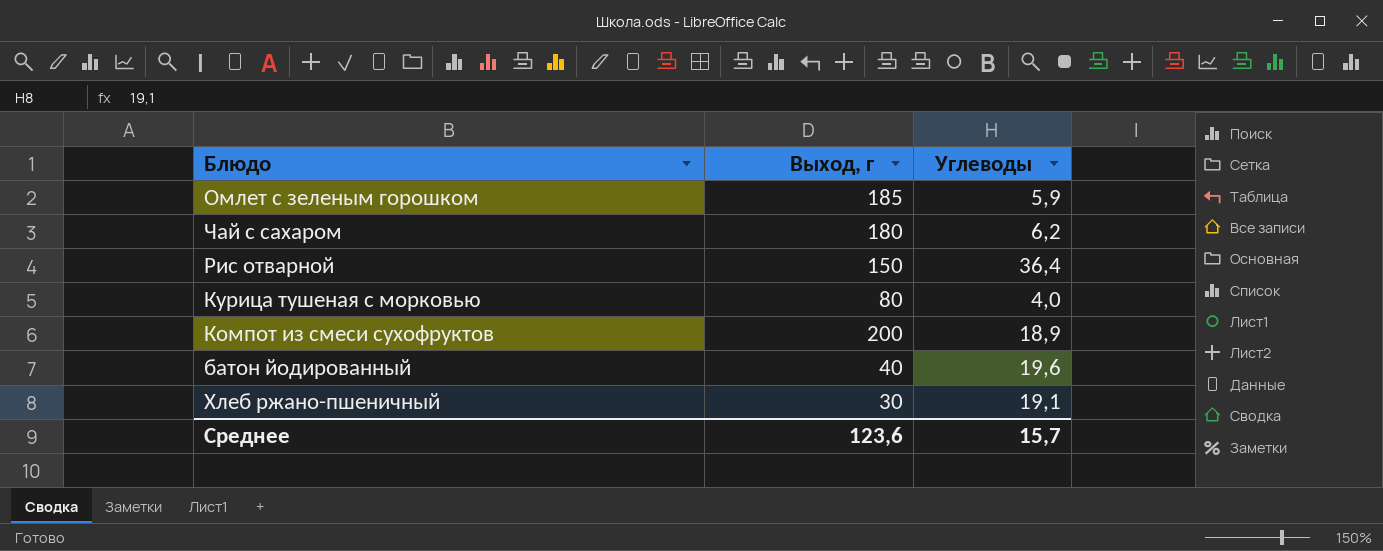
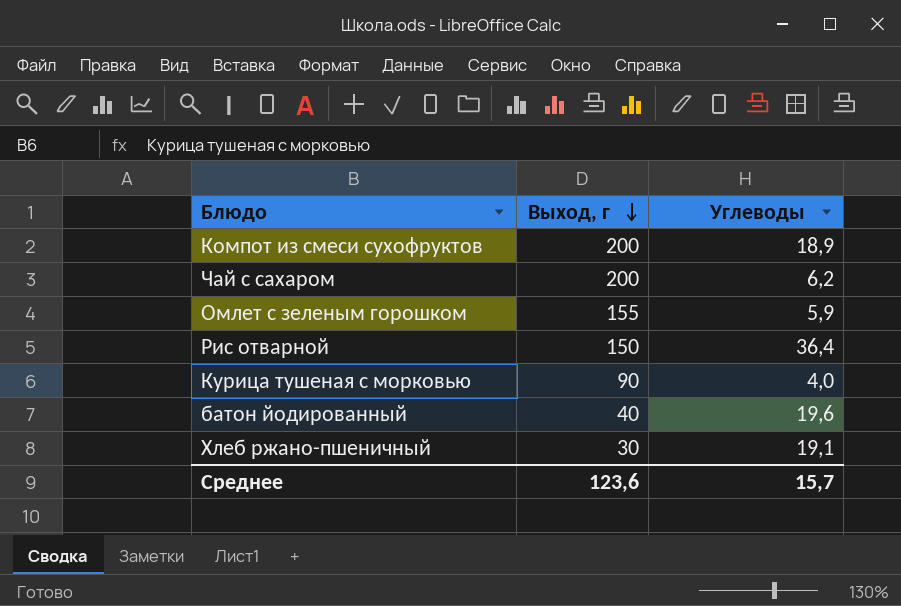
row order: none -> Выход, г descending
Чай с сахаром | Выход, г: 180 -> 200
Омлет с зеленым горошком | Выход, г: 185 -> 155
Курица тушеная с морковью | Выход, г: 80 -> 90

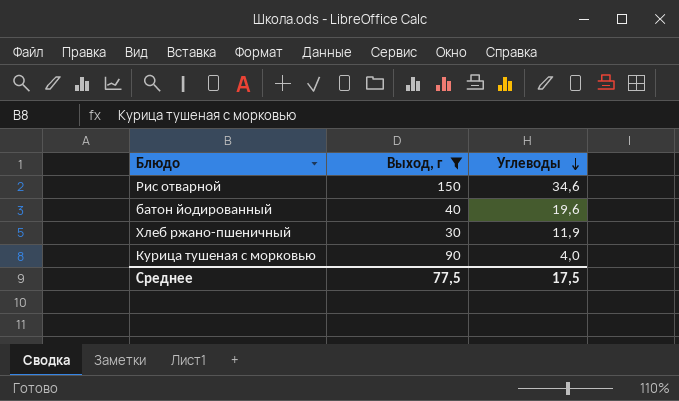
filter: none -> Выход, г <= 150
row order: Выход, г descending -> Углеводы descending
Рис отварной | Углеводы: 36,4 -> 34,6
Хлеб ржано-пшеничный | Углеводы: 19,1 -> 11,9
Среднее | Выход, г: 123,6 -> 77,5
Среднее | Углеводы: 15,7 -> 17,5

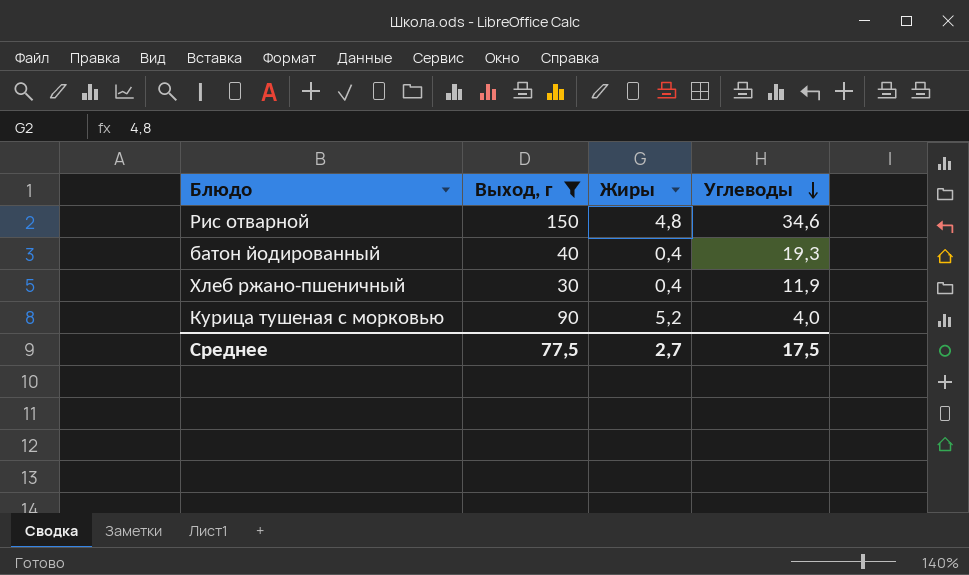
column Жиры | position: none -> 3
батон йодированный | Углеводы: 19,6 -> 19,3

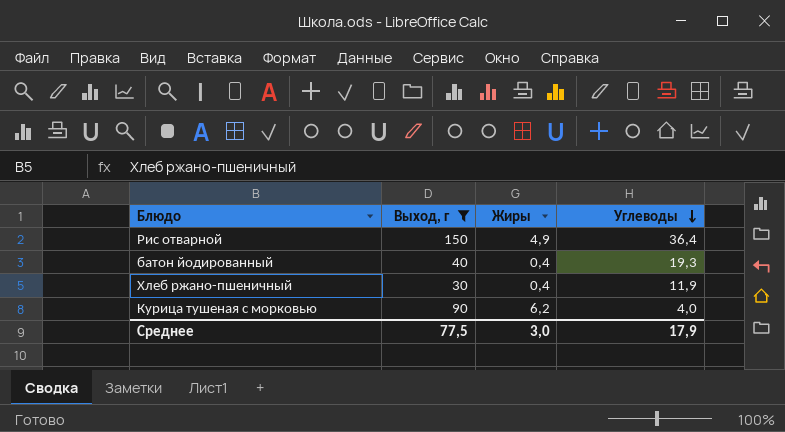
Рис отварной | Жиры: 4,8 -> 4,9
Рис отварной | Углеводы: 34,6 -> 36,4
Курица тушеная с морковью | Жиры: 5,2 -> 6,2
Среднее | Жиры: 2,7 -> 3,0
Среднее | Углеводы: 17,5 -> 17,9

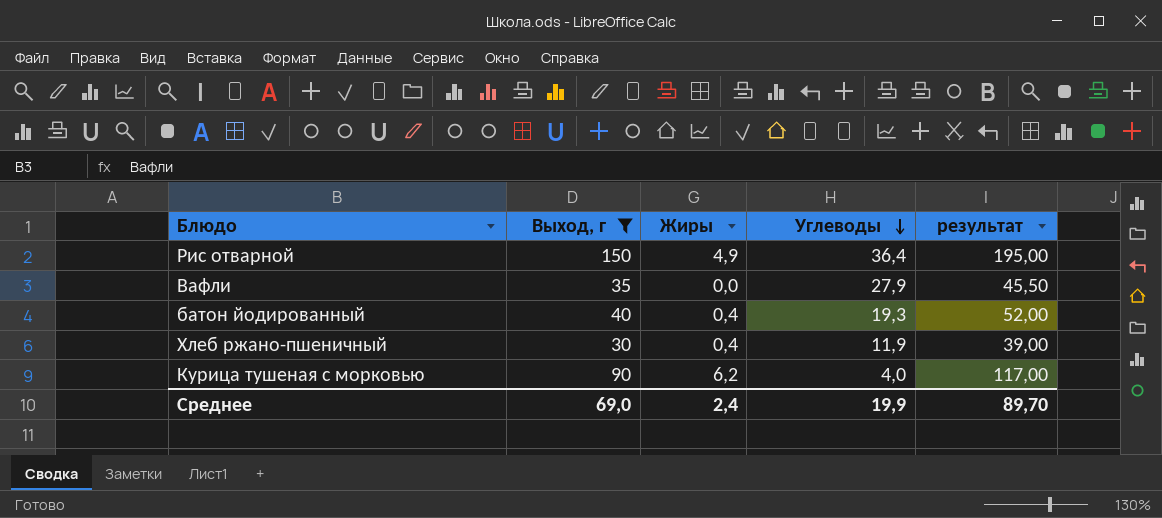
column результат | formula: none -> [Выход, г] * 1,3
row Вафли: none -> 35 | 0,0 | 27,9 | 45,50
Среднее | Выход, г: 77,5 -> 69,0
Среднее | Жиры: 3,0 -> 2,4
Среднее | Углеводы: 17,9 -> 19,9

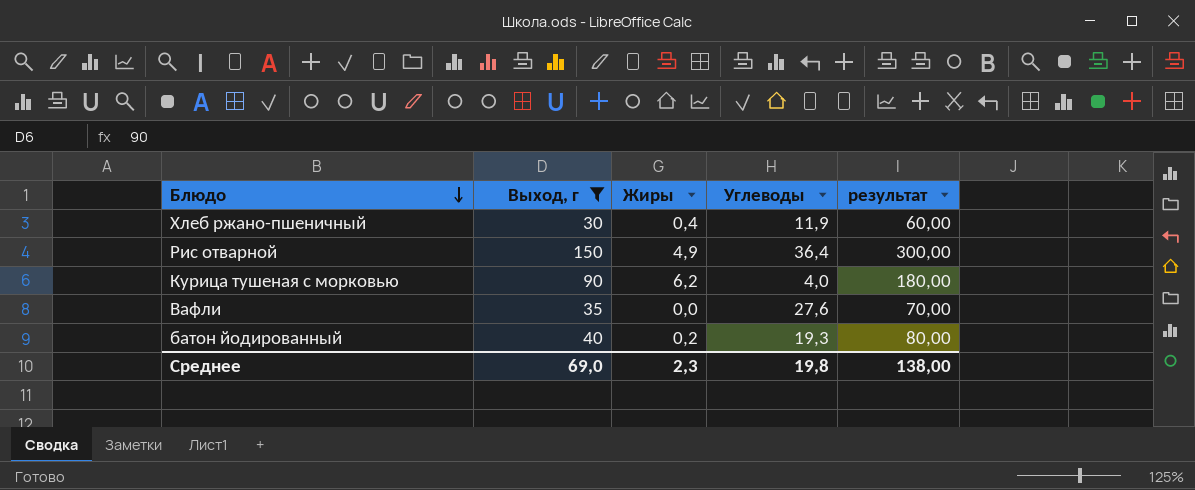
row order: Углеводы descending -> Блюдо descending
column результат | formula: [Выход, г] * 1,3 -> [Выход, г] * 2
Вафли | Углеводы: 27,9 -> 27,6
батон йодированный | Жиры: 0,4 -> 0,2
Среднее | Жиры: 2,4 -> 2,3
Среднее | Углеводы: 19,9 -> 19,8
Среднее | результат: 89,70 -> 138,00

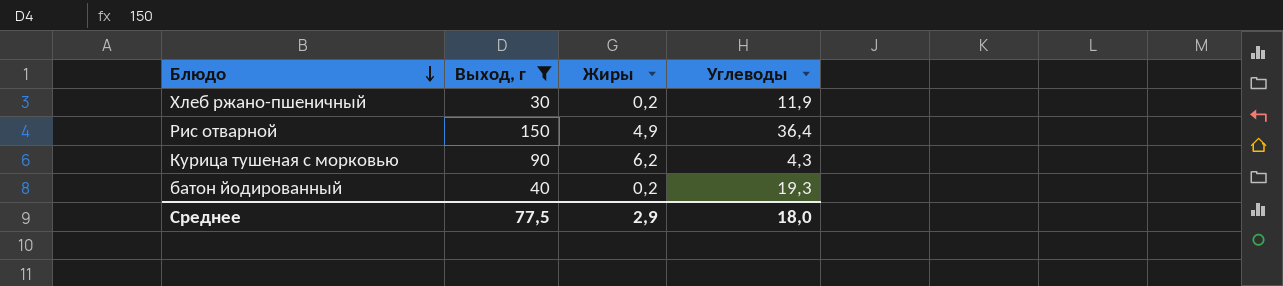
column результат | formula: [Выход, г] * 2 -> none
row Вафли: 35 | 0,0 | 27,6 | 70,00 -> none
Хлеб ржано-пшеничный | Жиры: 0,4 -> 0,2
Курица тушеная с морковью | Углеводы: 4,0 -> 4,3
Среднее | Выход, г: 69,0 -> 77,5
Среднее | Жиры: 2,3 -> 2,9
Среднее | Углеводы: 19,8 -> 18,0

